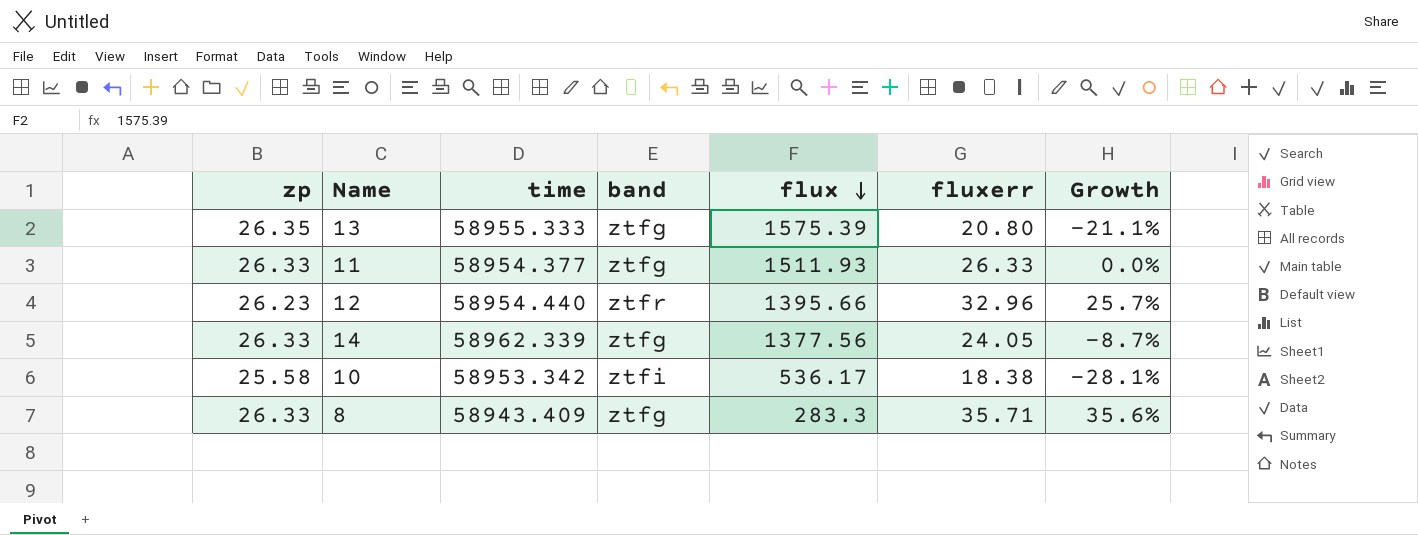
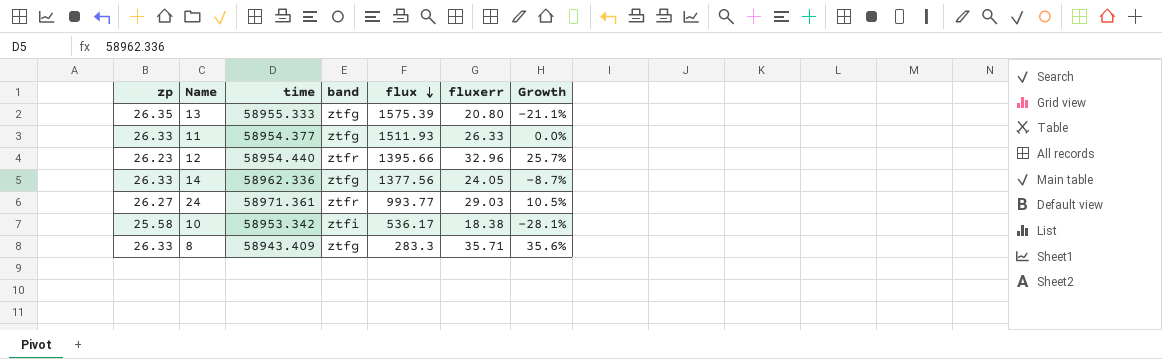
14 | time: 58962.339 -> 58962.336
row 24: none -> 26.27 | 58971.361 | ztfr | 993.77 | 29.03 | 10.5%

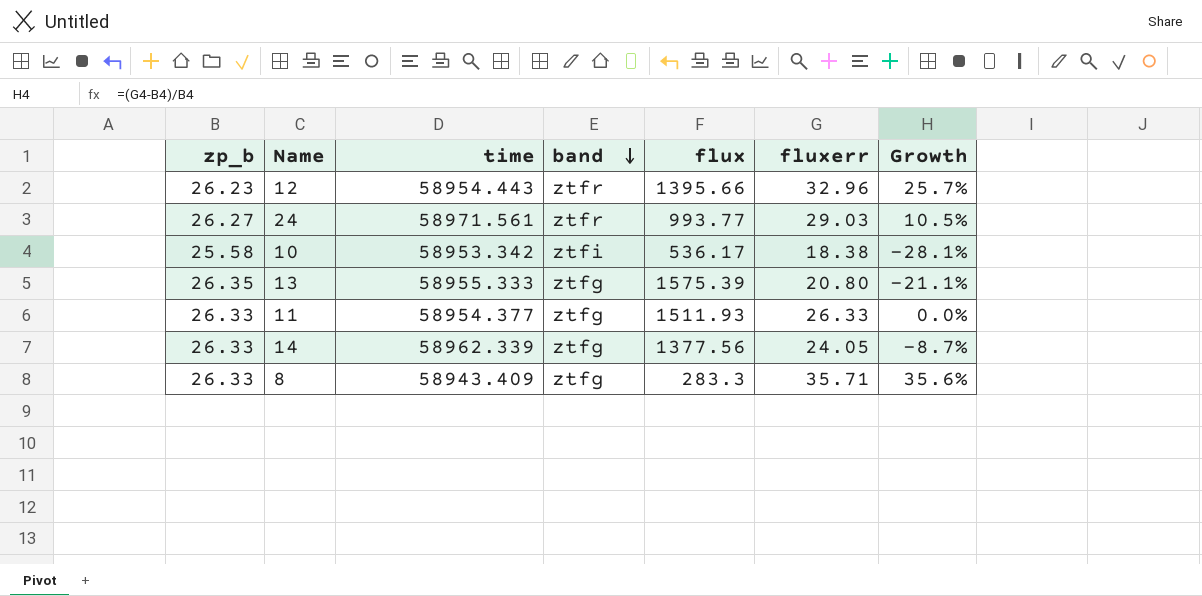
row order: flux descending -> band descending
column name: zp -> zp_b
12 | time: 58954.440 -> 58954.443
24 | time: 58971.361 -> 58971.561
14 | time: 58962.336 -> 58962.339

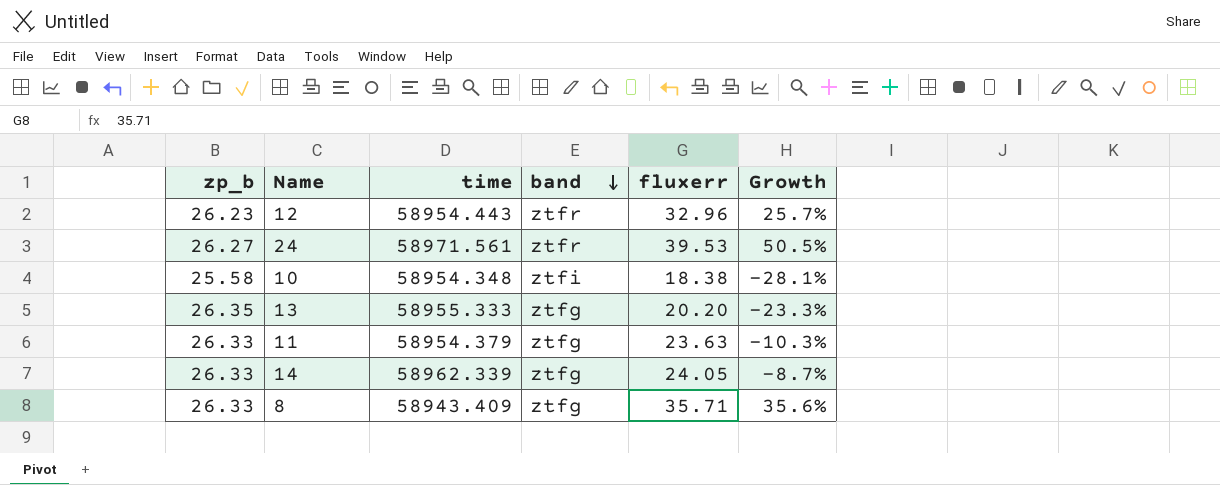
column flux | position: 5 -> none
24 | fluxerr: 29.03 -> 39.53
24 | Growth: 10.5% -> 50.5%
10 | time: 58953.342 -> 58954.348
13 | fluxerr: 20.80 -> 20.20
13 | Growth: -21.1% -> -23.3%
11 | time: 58954.377 -> 58954.379
11 | fluxerr: 26.33 -> 23.63
11 | Growth: 0.0% -> -10.3%

